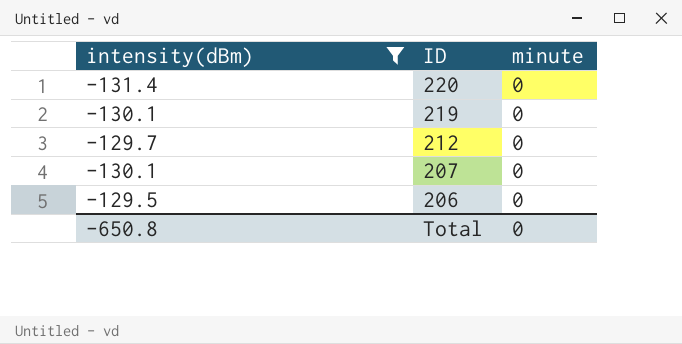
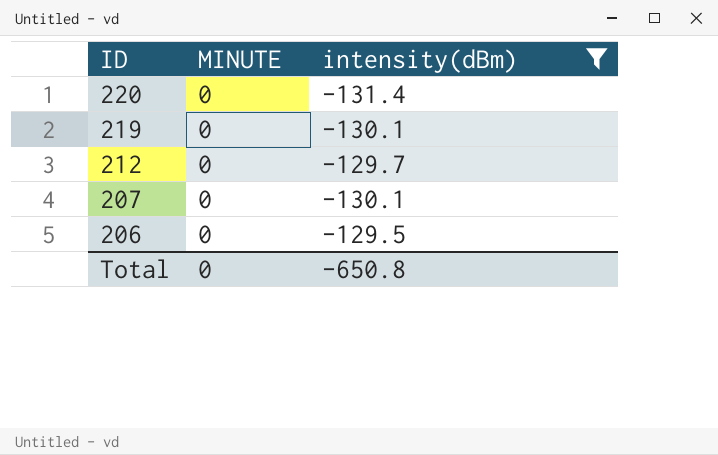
column name: minute -> MINUTE
column intensity(dBm) | position: 1 -> 3

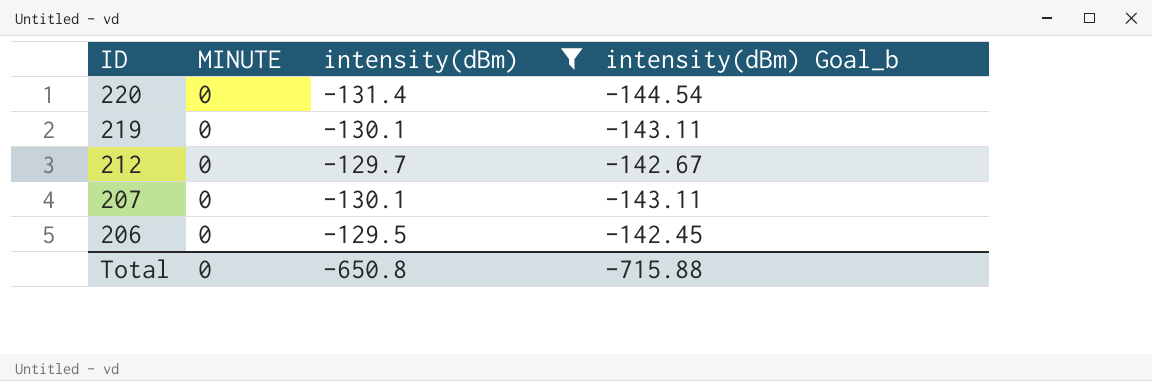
column intensity(dBm) Goal_b | formula: none -> [intensity(dBm)] * 1.1

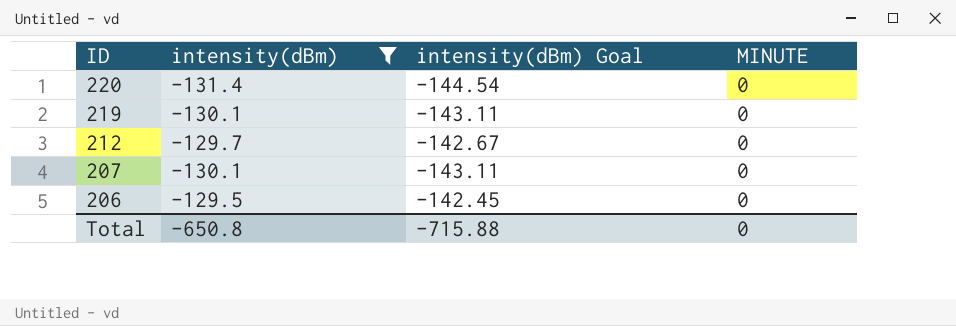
column name: intensity(dBm) Goal_b -> intensity(dBm) Goal
column MINUTE | position: 2 -> 4

